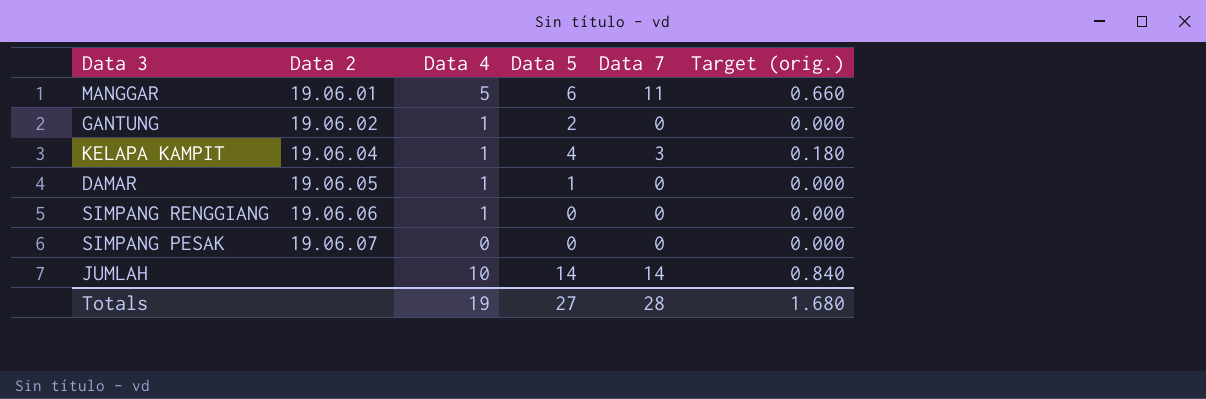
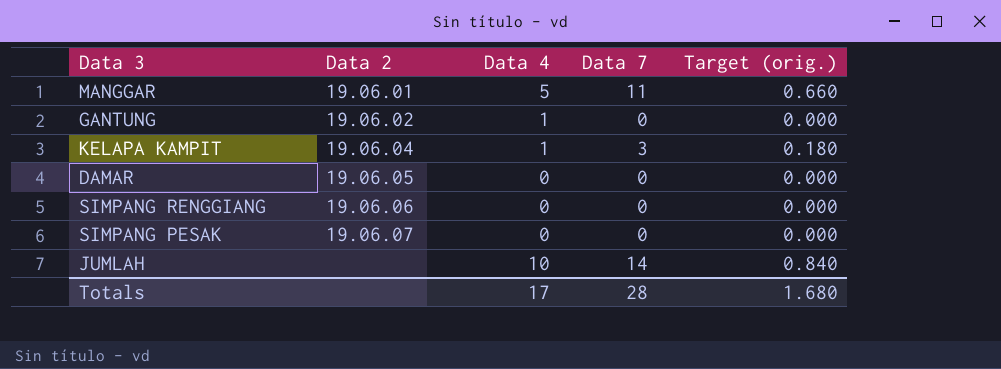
column Data 5 | position: 4 -> none
DAMAR | Data 4: 1 -> 0
SIMPANG RENGGIANG | Data 4: 1 -> 0
Totals | Data 4: 19 -> 17

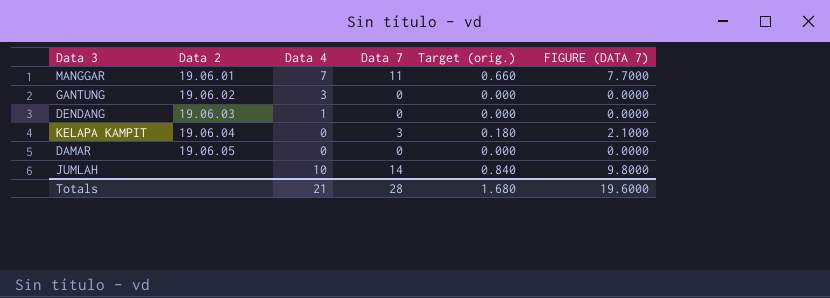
column FIGURE (DATA 7) | formula: none -> [Data 7] * 0.7
row SIMPANG RENGGIANG: 19.06.06 | 0 | 0 | 0.000 -> none
row SIMPANG PESAK: 19.06.07 | 0 | 0 | 0.000 -> none
MANGGAR | Data 4: 5 -> 7
GANTUNG | Data 4: 1 -> 3
row DENDANG: none -> 19.06.03 | 1 | 0 | 0.000 | 0.0000
KELAPA KAMPIT | Data 4: 1 -> 0
Totals | Data 4: 17 -> 21

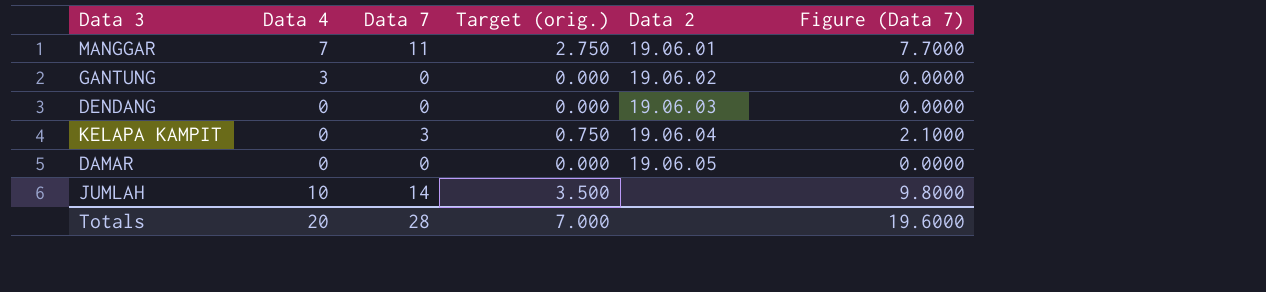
column Target (orig.) | formula: [Data 7] * 0.06 -> [Data 7] * 0.25
column Data 2 | position: 2 -> 5
column name: FIGURE (DATA 7) -> Figure (Data 7)
DENDANG | Data 4: 1 -> 0
Totals | Data 4: 21 -> 20
Totals | Target (orig.): 1.680 -> 7.000

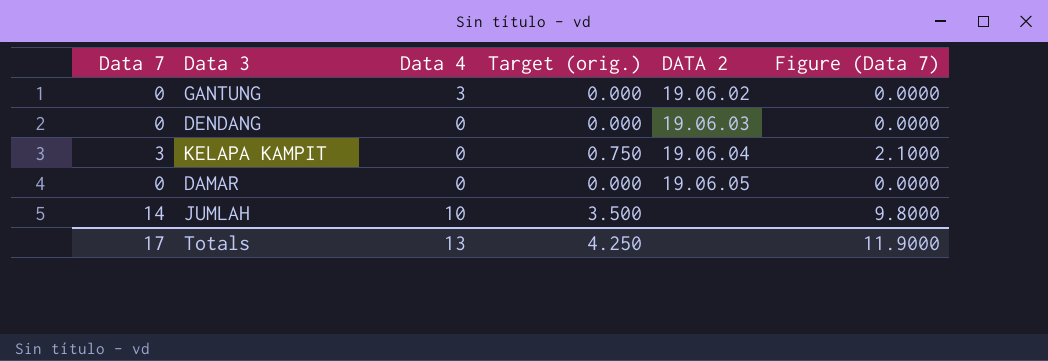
column Data 7 | position: 3 -> 1
column name: Data 2 -> DATA 2
row MANGGAR: 7 | 11 | 2.750 | 19.06.01 | 7.7000 -> none
Totals | Data 7: 28 -> 17
Totals | Data 4: 20 -> 13
Totals | Target (orig.): 7.000 -> 4.250
Totals | Figure (Data 7): 19.6000 -> 11.9000

